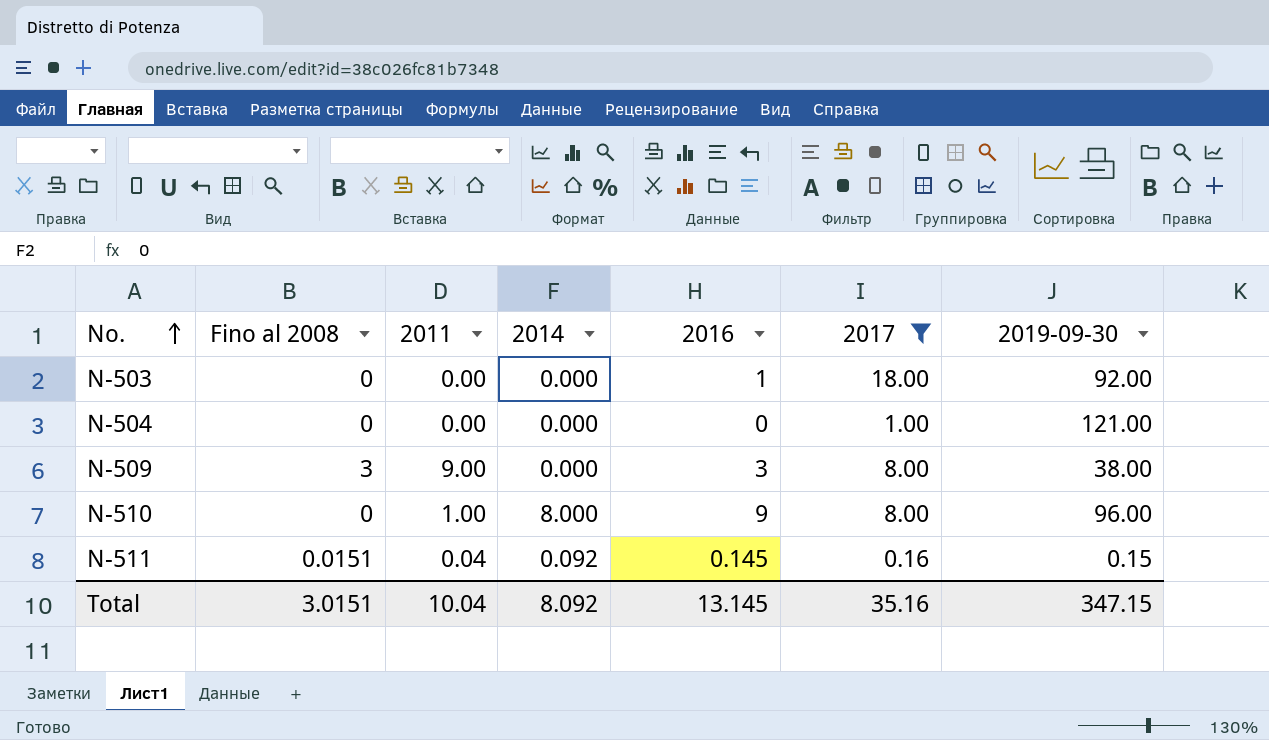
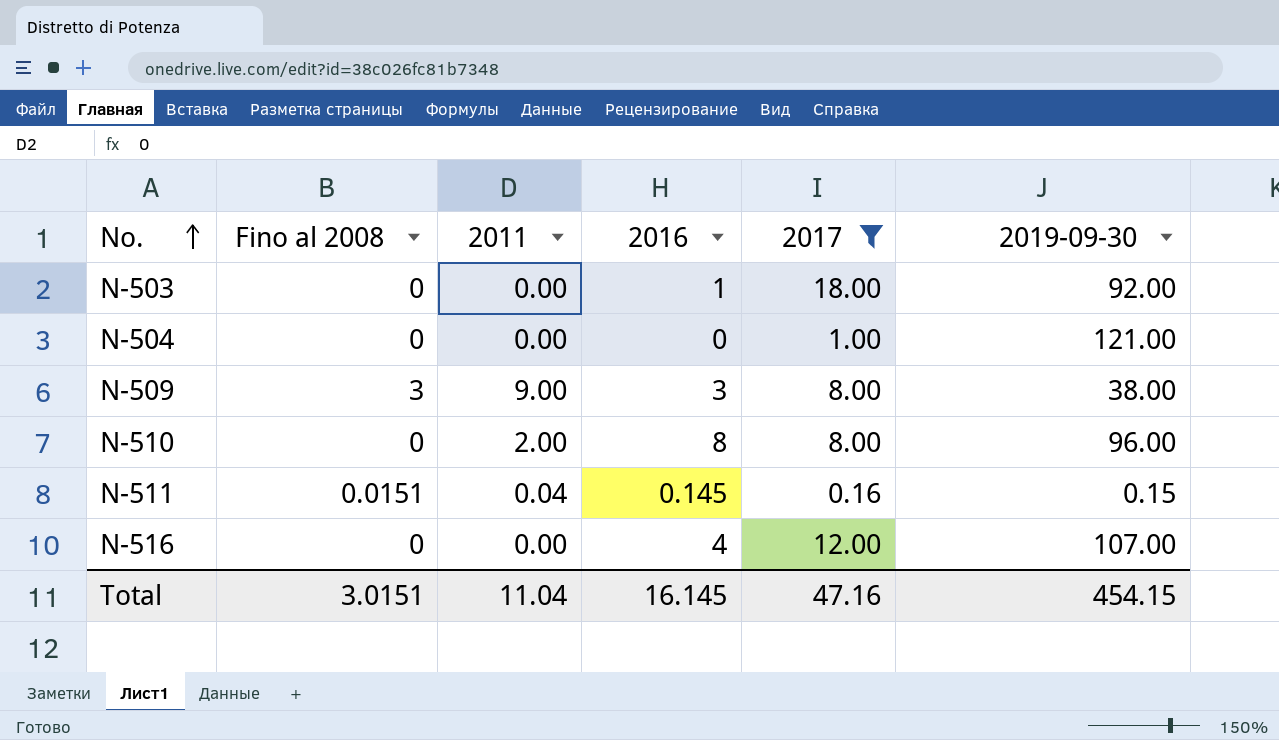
column 2014 | position: 4 -> none
N-510 | 2011: 1.00 -> 2.00
N-510 | 2016: 9 -> 8
row N-516: none -> 0 | 0.00 | 4 | 12.00 | 107.00
Total | 2011: 10.04 -> 11.04
Total | 2016: 13.145 -> 16.145
Total | 2017: 35.16 -> 47.16
Total | 2019-09-30: 347.15 -> 454.15

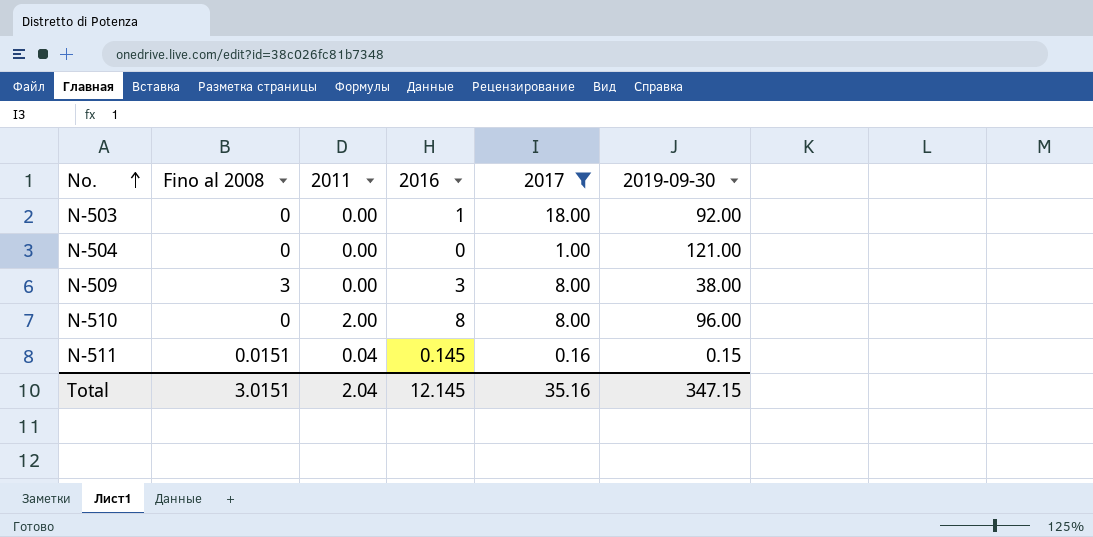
row N-516: 0 | 0.00 | 4 | 12.00 | 107.00 -> none
N-509 | 2011: 9.00 -> 0.00
Total | 2011: 11.04 -> 2.04
Total | 2016: 16.145 -> 12.145
Total | 2017: 47.16 -> 35.16
Total | 2019-09-30: 454.15 -> 347.15

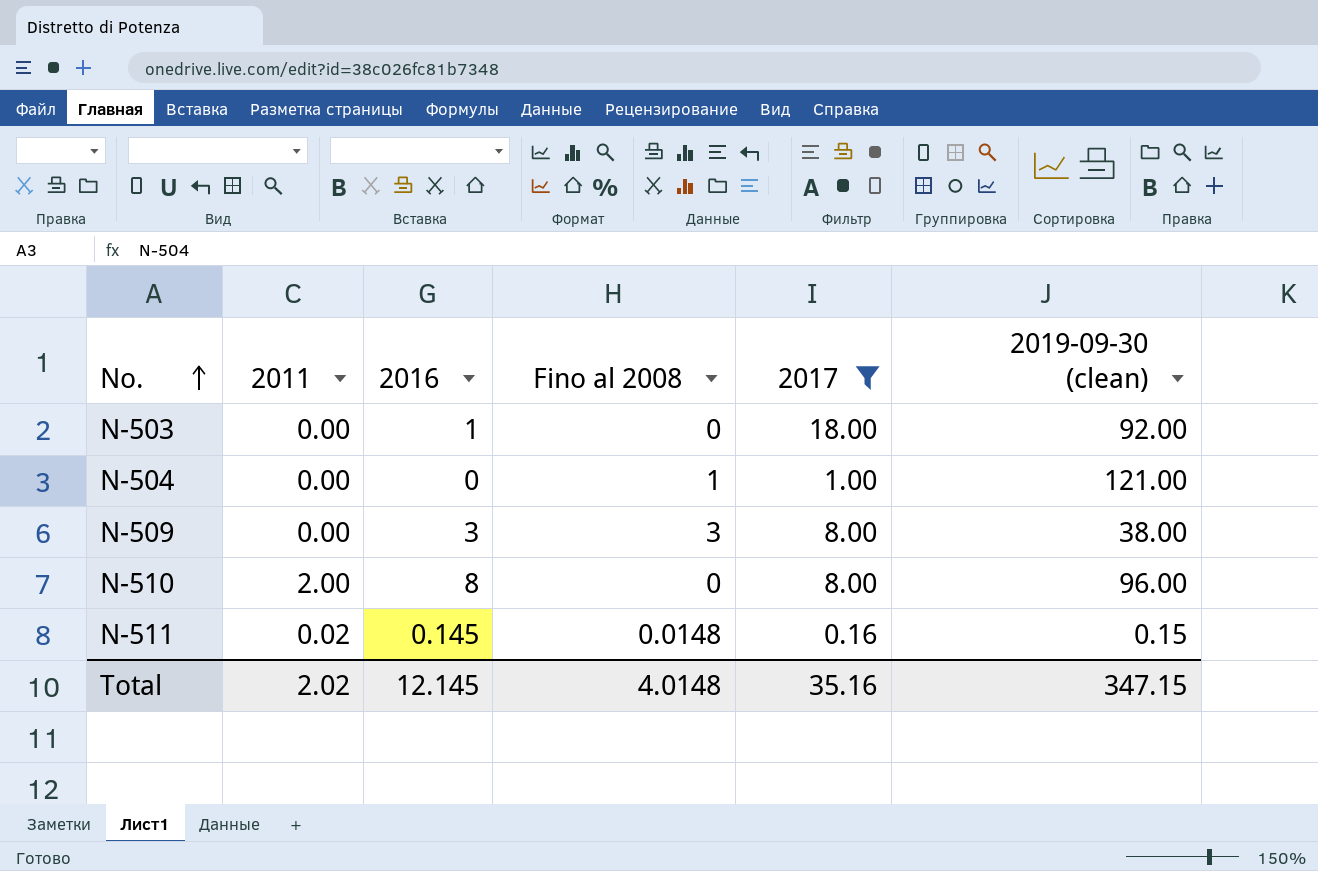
column Fino al 2008 | position: 2 -> 4
column name: 2019-09-30 -> 2019-09-30 (clean)
N-504 | Fino al 2008: 0 -> 1
N-511 | 2011: 0.04 -> 0.02
N-511 | Fino al 2008: 0.0151 -> 0.0148
Total | 2011: 2.04 -> 2.02
Total | Fino al 2008: 3.0151 -> 4.0148

